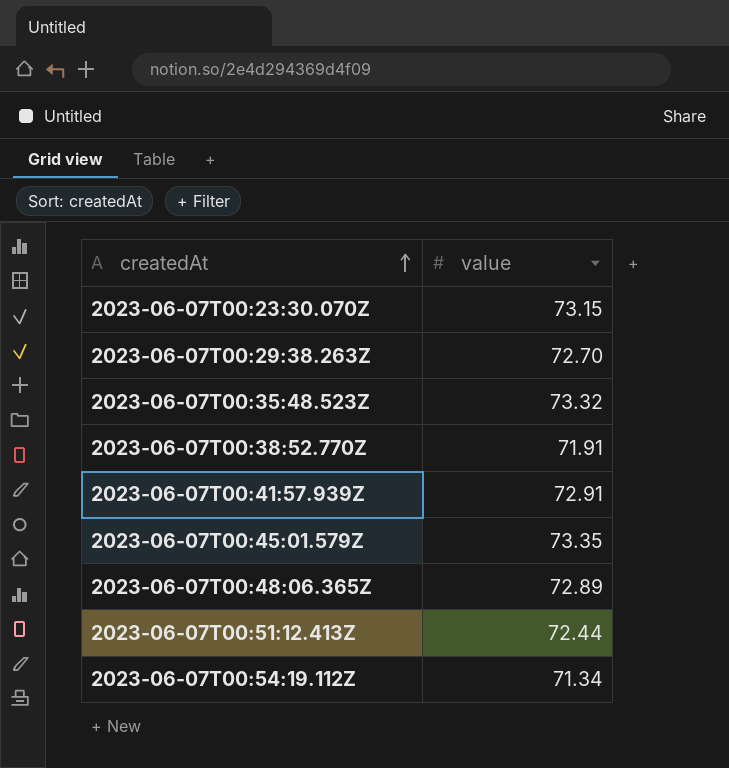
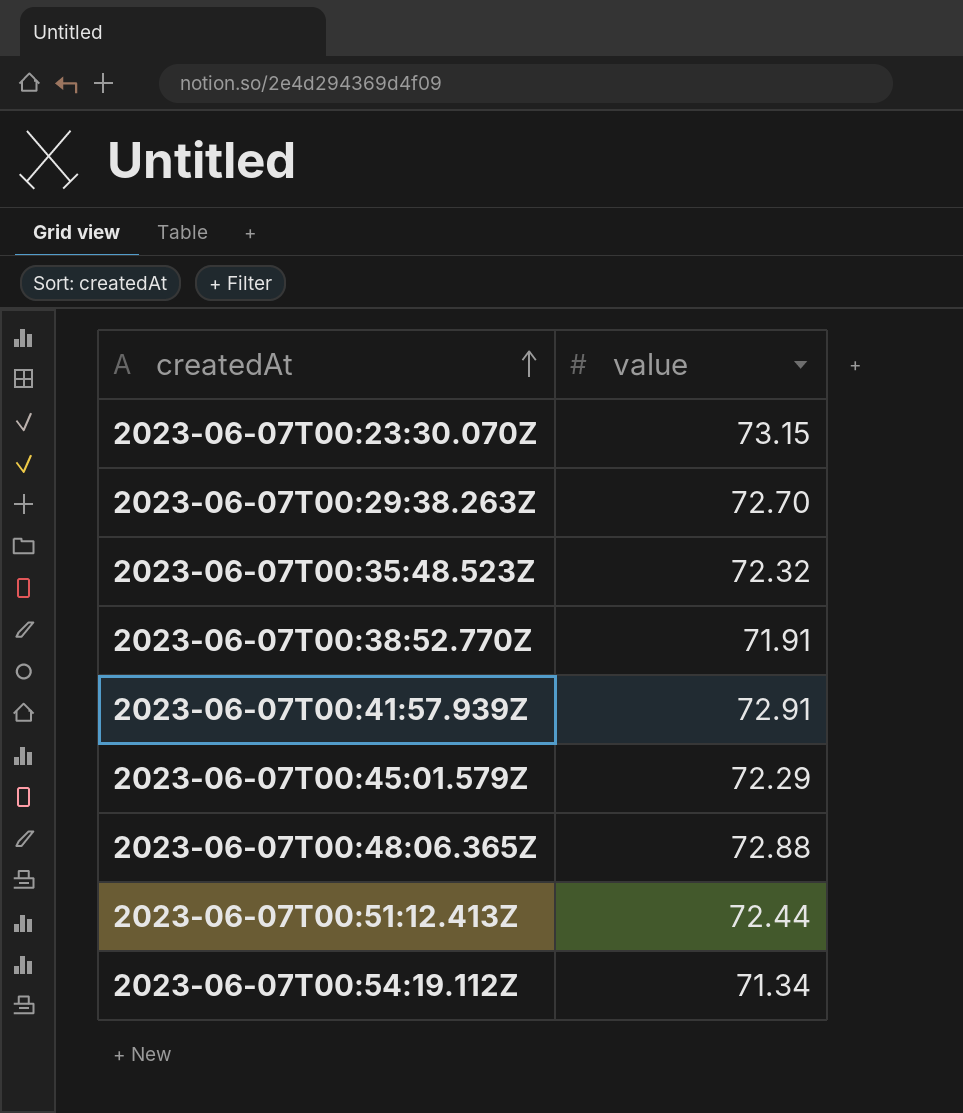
2023-06-07T00:35:48.523Z | value: 73.32 -> 72.32
2023-06-07T00:45:01.579Z | value: 73.35 -> 72.29
2023-06-07T00:48:06.365Z | value: 72.89 -> 72.88

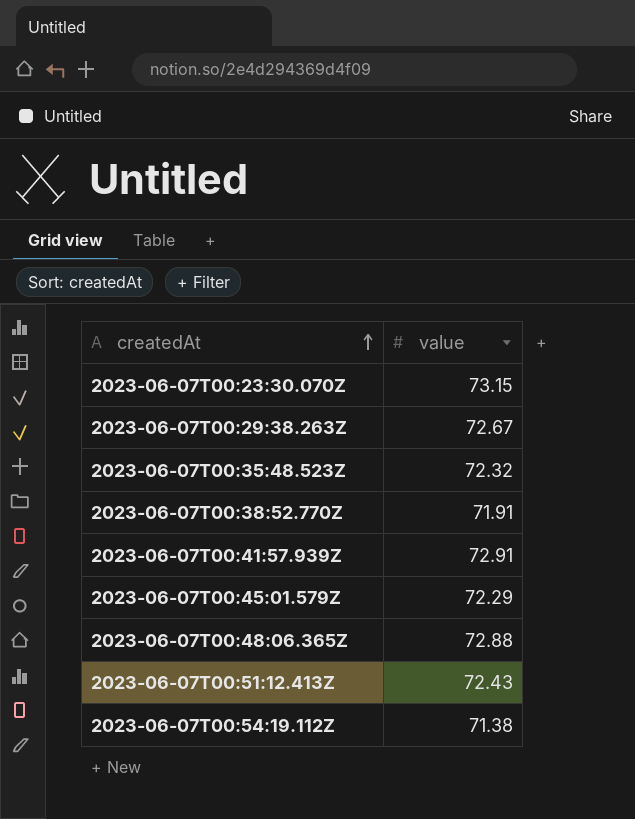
2023-06-07T00:29:38.263Z | value: 72.70 -> 72.67
2023-06-07T00:51:12.413Z | value: 72.44 -> 72.43
2023-06-07T00:54:19.112Z | value: 71.34 -> 71.38

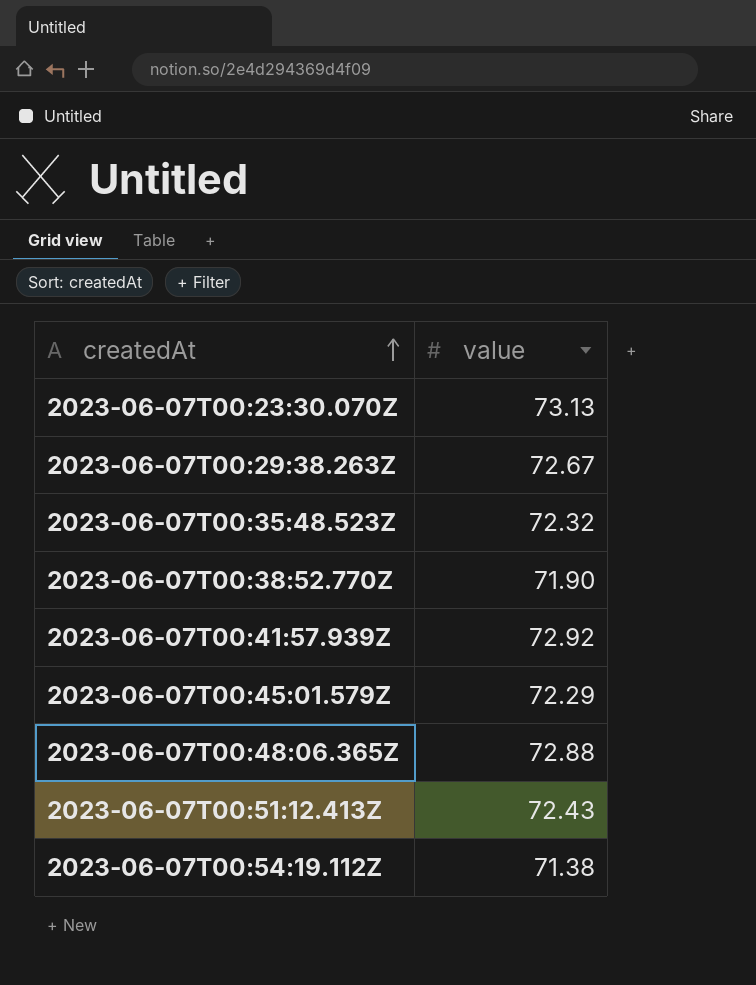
2023-06-07T00:23:30.070Z | value: 73.15 -> 73.13
2023-06-07T00:38:52.770Z | value: 71.91 -> 71.90
2023-06-07T00:41:57.939Z | value: 72.91 -> 72.92

